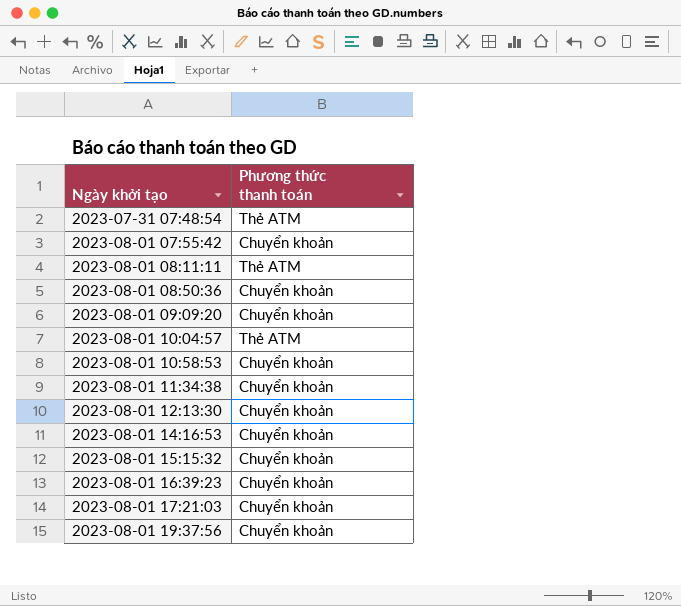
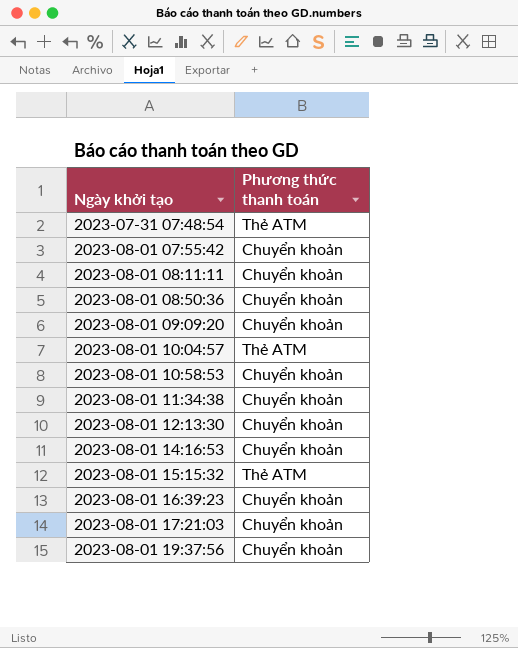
2023-08-01 08:11:11 | Phương thức thanh toán: Thẻ ATM -> Chuyển khoản
2023-08-01 15:15:32 | Phương thức thanh toán: Chuyển khoản -> Thẻ ATM

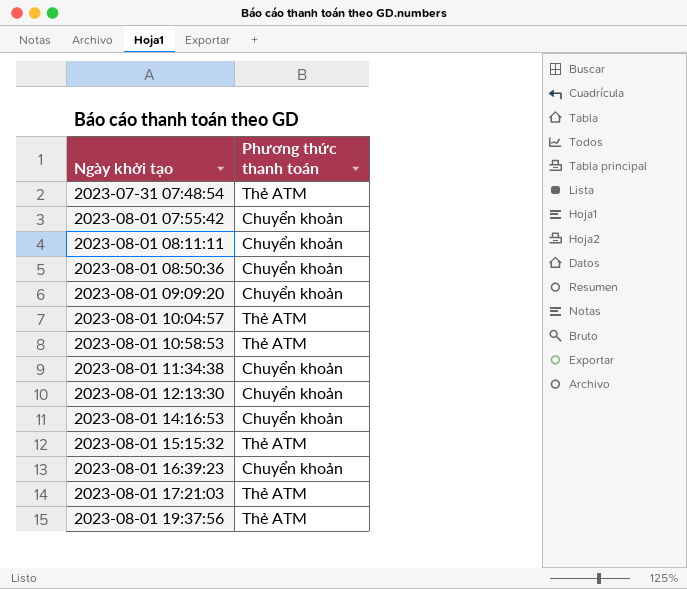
2023-08-01 10:58:53 | Phương thức thanh toán: Chuyển khoản -> Thẻ ATM
2023-08-01 17:21:03 | Phương thức thanh toán: Chuyển khoản -> Thẻ ATM
2023-08-01 19:37:56 | Phương thức thanh toán: Chuyển khoản -> Thẻ ATM

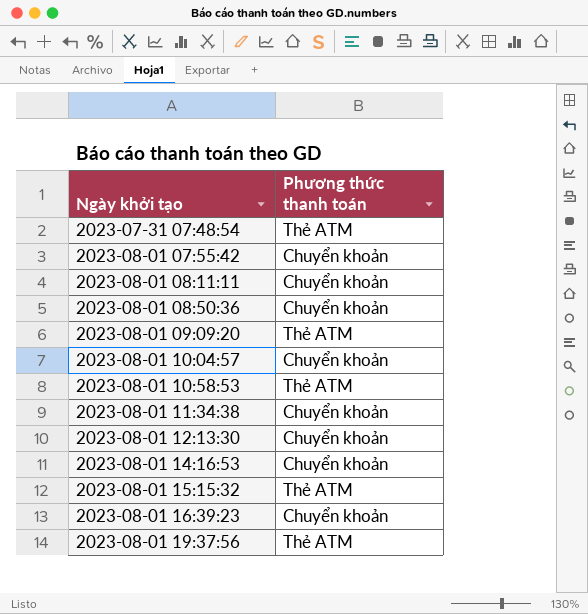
row 2023-08-01 17:21:03: Thẻ ATM -> none
2023-08-01 09:09:20 | Phương thức thanh toán: Chuyển khoản -> Thẻ ATM
2023-08-01 10:04:57 | Phương thức thanh toán: Thẻ ATM -> Chuyển khoản

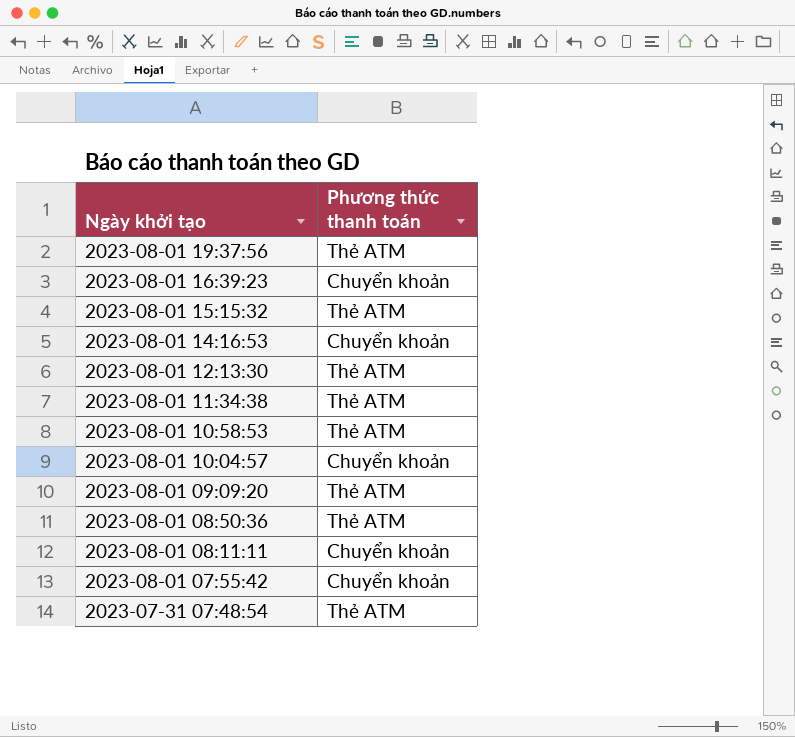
row order: Ngày khởi tạo ascending -> Ngày khởi tạo descending
2023-08-01 12:13:30 | Phương thức thanh toán: Chuyển khoản -> Thẻ ATM
2023-08-01 11:34:38 | Phương thức thanh toán: Chuyển khoản -> Thẻ ATM
2023-08-01 08:50:36 | Phương thức thanh toán: Chuyển khoản -> Thẻ ATM

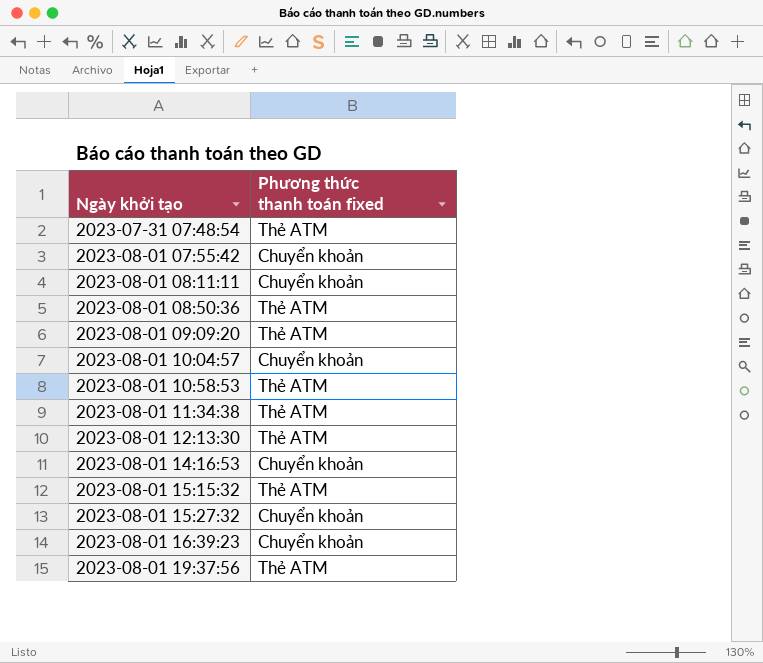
row order: Ngày khởi tạo descending -> Ngày khởi tạo ascending
column name: Phương thức thanh toán -> Phương thức thanh toán fixed
row 2023-08-01 15:27:32: none -> Chuyển khoản

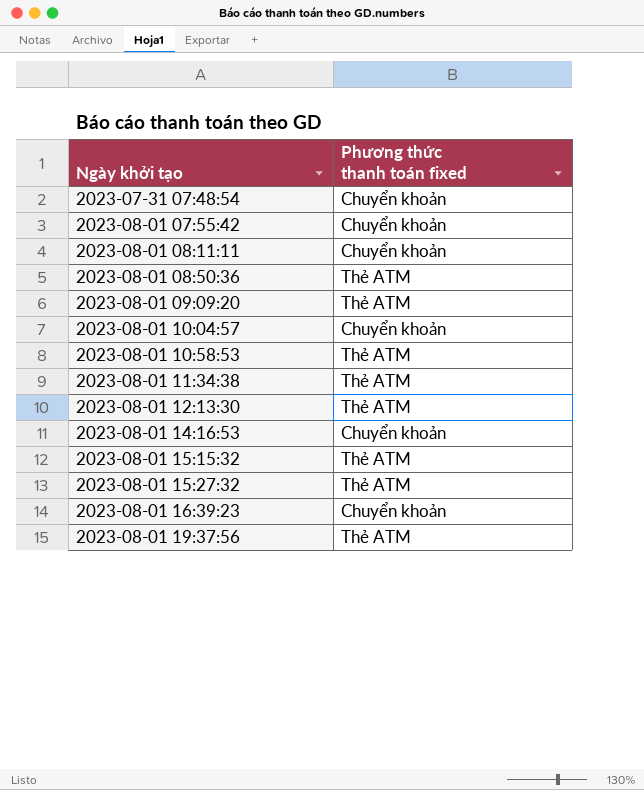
2023-07-31 07:48:54 | Phương thức thanh toán fixed: Thẻ ATM -> Chuyển khoản
2023-08-01 15:27:32 | Phương thức thanh toán fixed: Chuyển khoản -> Thẻ ATM

